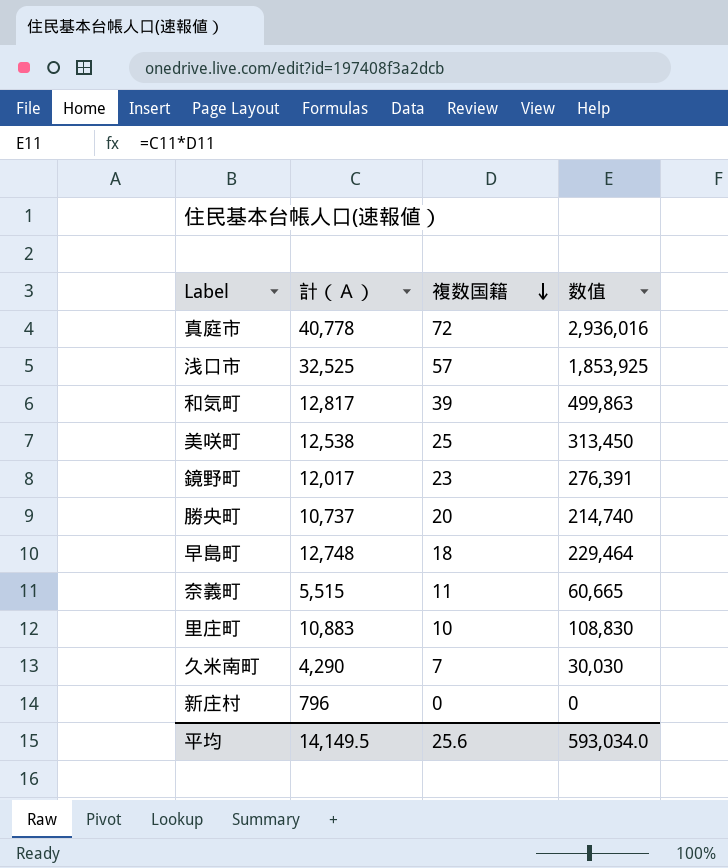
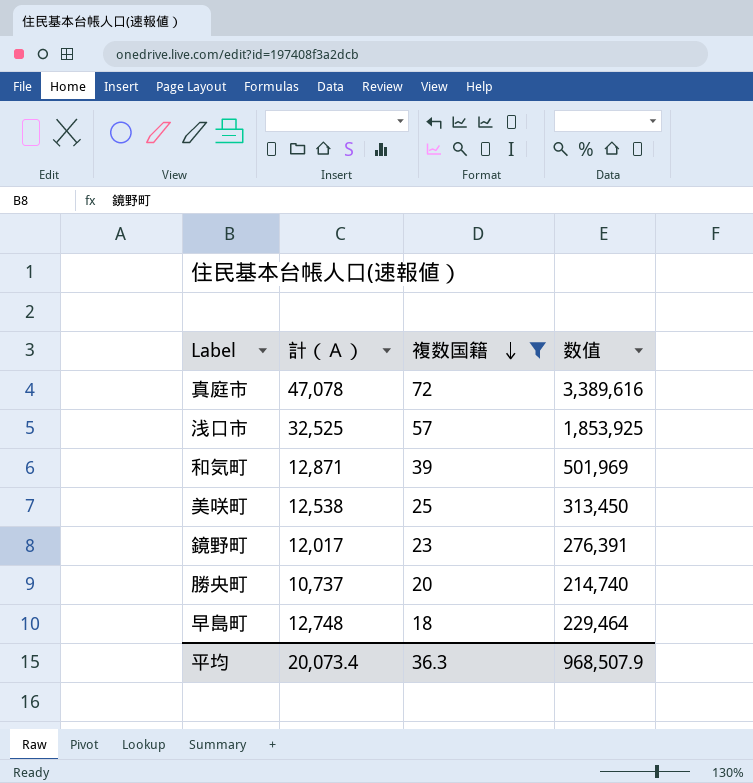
filter: none -> 複数国籍 >= 18
真庭市 | 計（Ａ）: 40,778 -> 47,078
真庭市 | 数值: 2,936,016 -> 3,389,616
和気町 | 計（Ａ）: 12,817 -> 12,871
和気町 | 数值: 499,863 -> 501,969
平均 | 計（Ａ）: 14,149.5 -> 20,073.4
平均 | 複数国籍: 25.6 -> 36.3
平均 | 数值: 593,034.0 -> 968,507.9

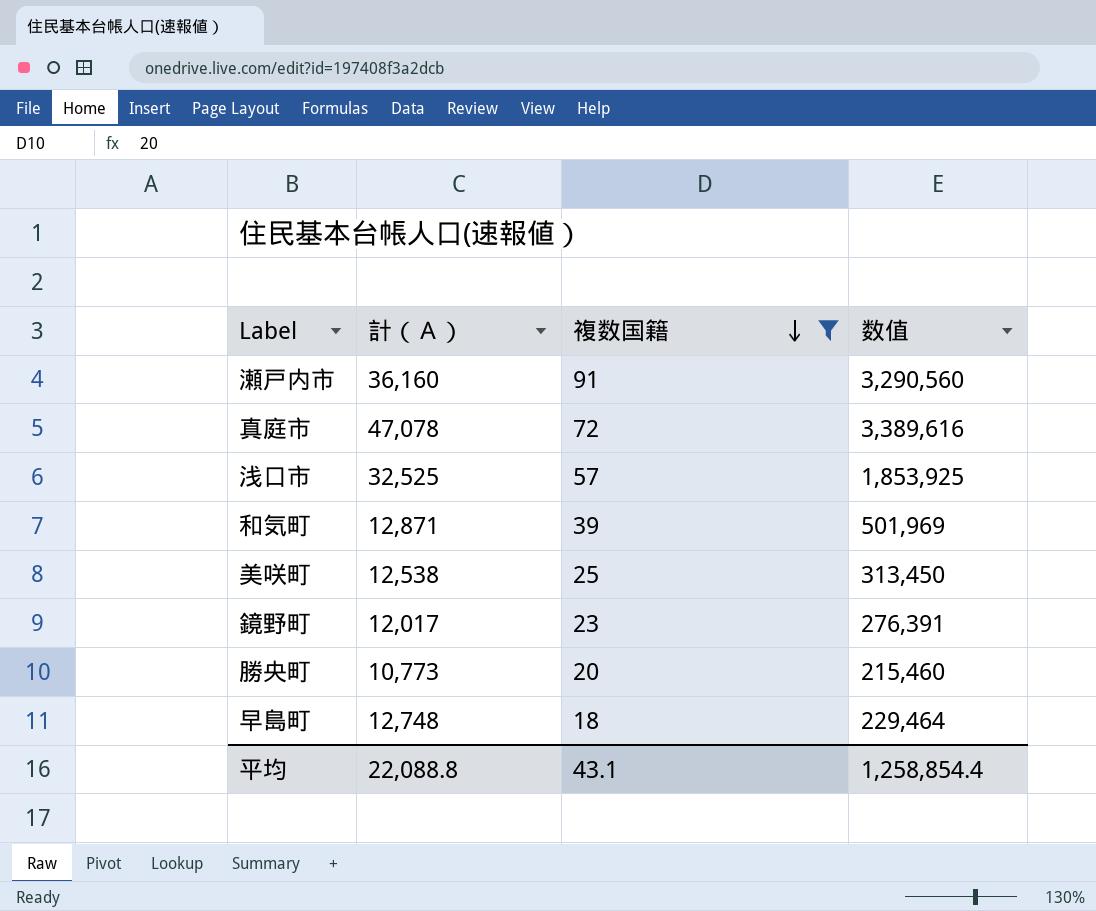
row 瀬戸内市: none -> 36,160 | 91 | 3,290,560
勝央町 | 計（Ａ）: 10,737 -> 10,773
勝央町 | 数值: 214,740 -> 215,460
平均 | 計（Ａ）: 20,073.4 -> 22,088.8
平均 | 複数国籍: 36.3 -> 43.1
平均 | 数值: 968,507.9 -> 1,258,854.4

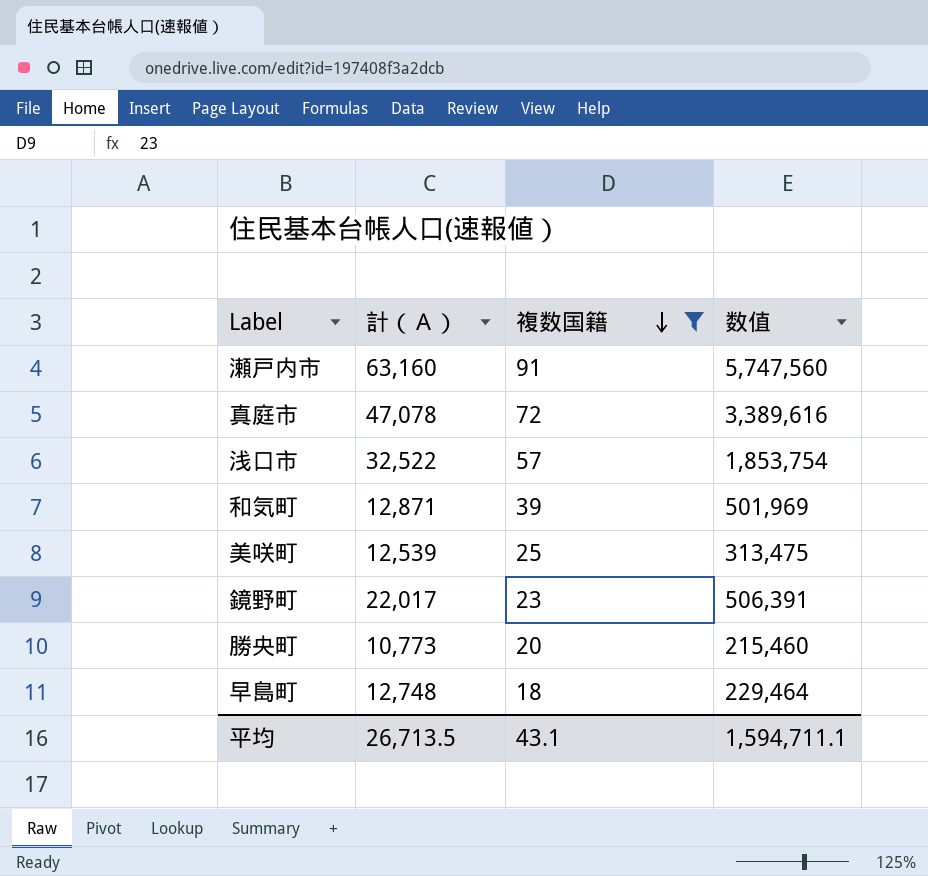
瀬戸内市 | 計（Ａ）: 36,160 -> 63,160
瀬戸内市 | 数值: 3,290,560 -> 5,747,560
浅口市 | 計（Ａ）: 32,525 -> 32,522
浅口市 | 数值: 1,853,925 -> 1,853,754
美咲町 | 計（Ａ）: 12,538 -> 12,539
美咲町 | 数值: 313,450 -> 313,475
鏡野町 | 計（Ａ）: 12,017 -> 22,017
鏡野町 | 数值: 276,391 -> 506,391
平均 | 計（Ａ）: 22,088.8 -> 26,713.5
平均 | 数值: 1,258,854.4 -> 1,594,711.1

